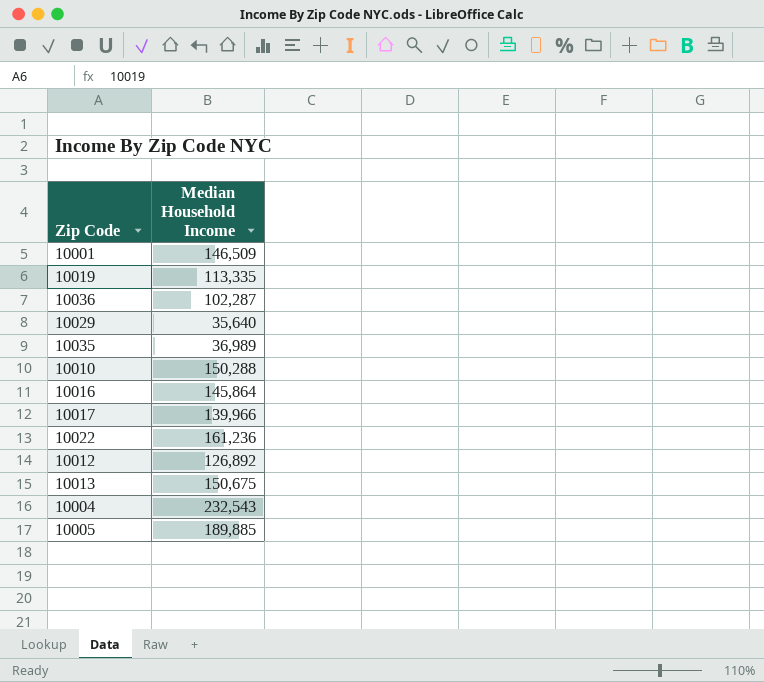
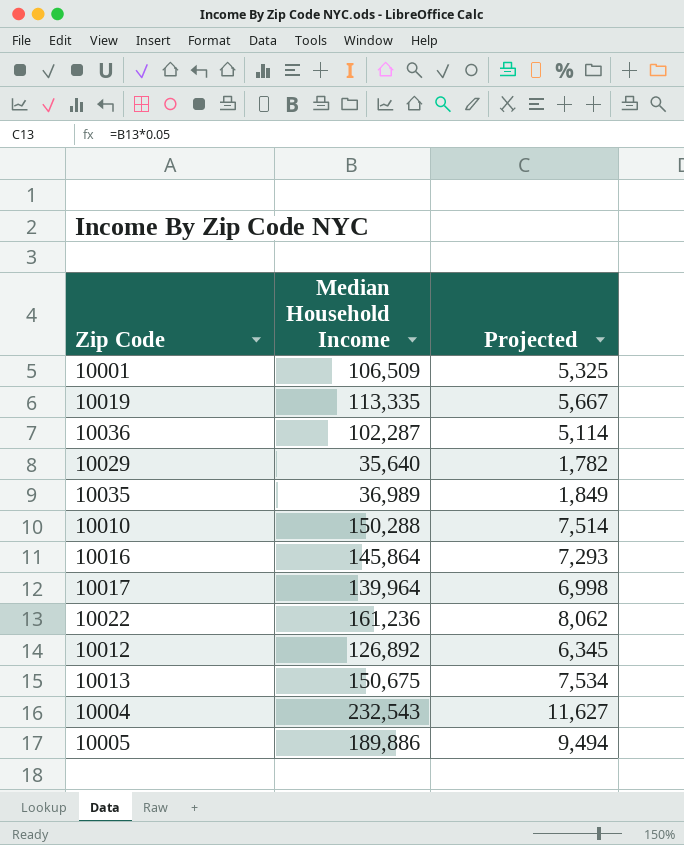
column Projected | formula: none -> [Median Household Income] * 0.05
10001 | Median Household Income: 146,509 -> 106,509
10017 | Median Household Income: 139,966 -> 139,964
10005 | Median Household Income: 189,885 -> 189,886

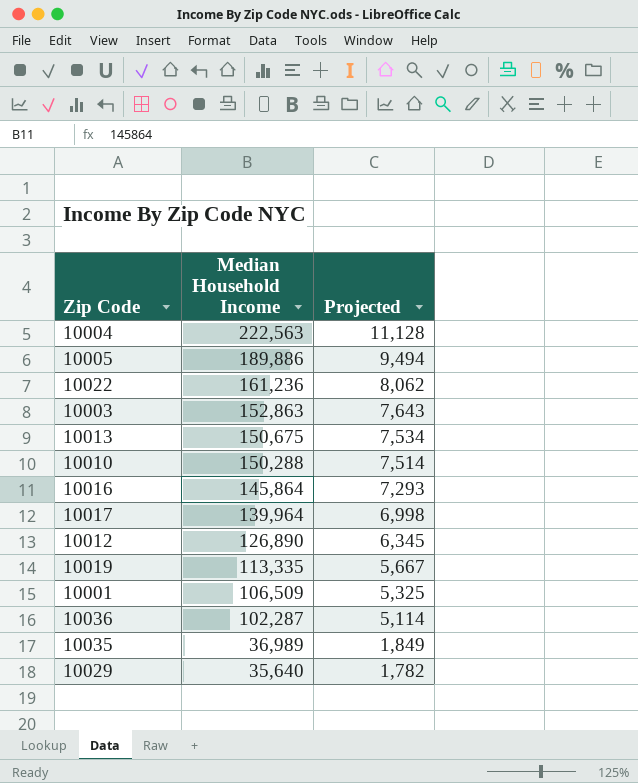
row order: none -> Median Household Income descending
10004 | Median Household Income: 232,543 -> 222,563
10004 | Projected: 11,627 -> 11,128
row 10003: none -> 152,863 | 7,643
10012 | Median Household Income: 126,892 -> 126,890

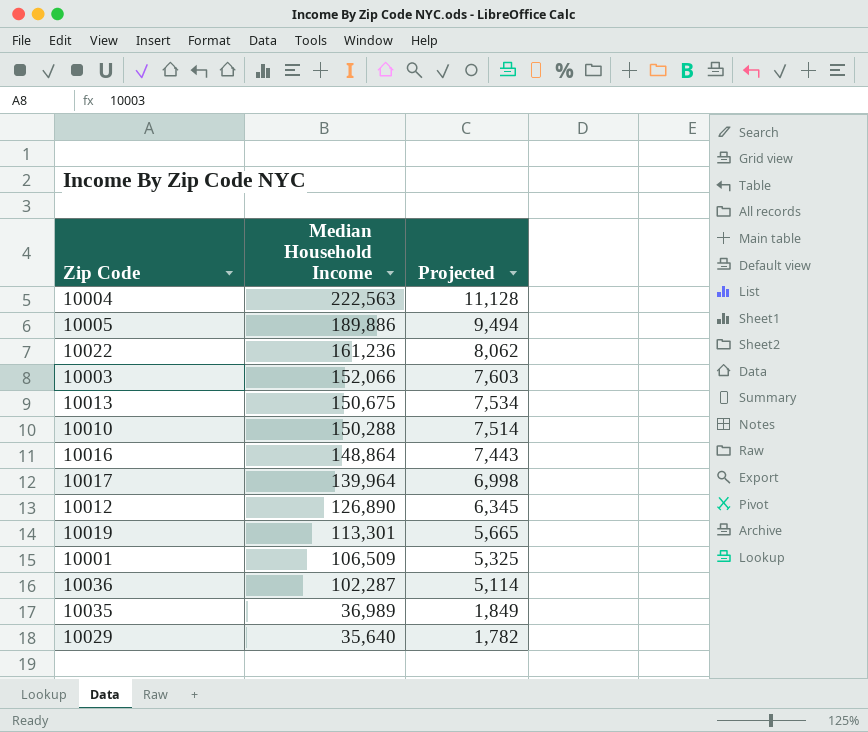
10003 | Median Household Income: 152,863 -> 152,066
10003 | Projected: 7,643 -> 7,603
10016 | Median Household Income: 145,864 -> 148,864
10016 | Projected: 7,293 -> 7,443
10019 | Median Household Income: 113,335 -> 113,301
10019 | Projected: 5,667 -> 5,665

